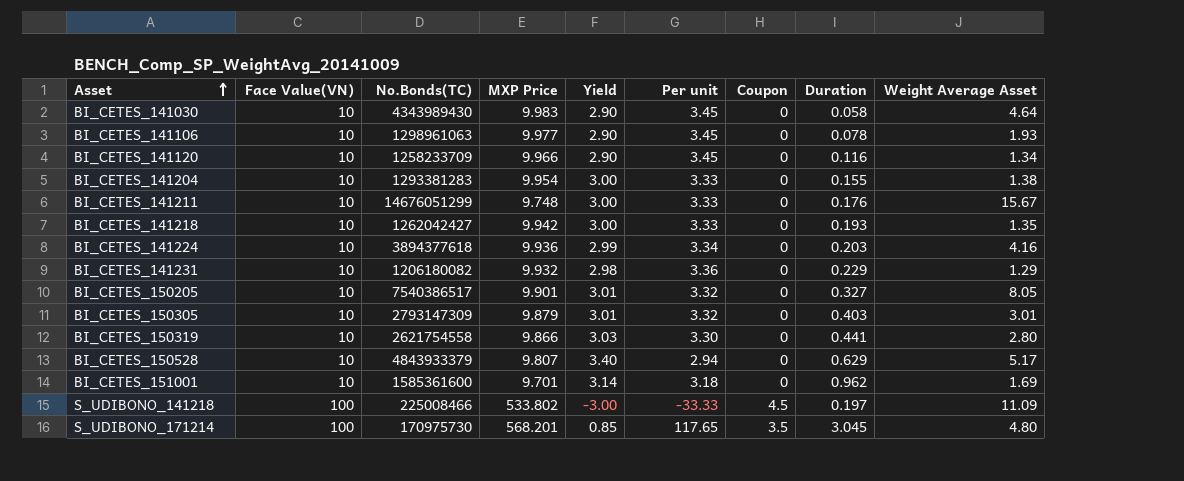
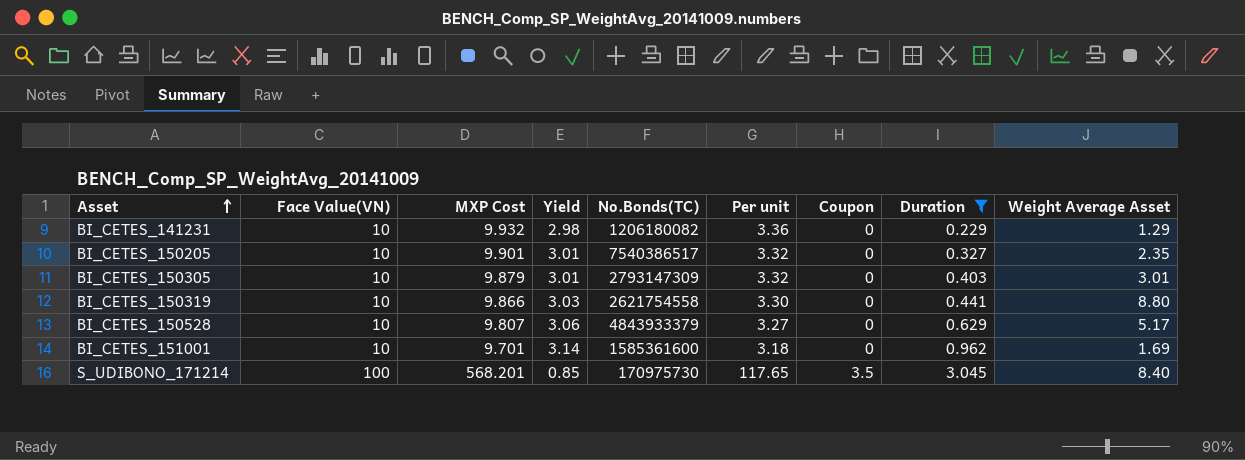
filter: none -> Duration >= 0.229
column name: MXP Price -> MXP Cost
column No.Bonds(TC) | position: 3 -> 5
BI_CETES_150205 | Weight Average Asset: 8.05 -> 2.35
BI_CETES_150319 | Weight Average Asset: 2.80 -> 8.80
BI_CETES_150528 | Yield: 3.40 -> 3.06
BI_CETES_150528 | Per unit: 2.94 -> 3.27
S_UDIBONO_171214 | Weight Average Asset: 4.80 -> 8.40

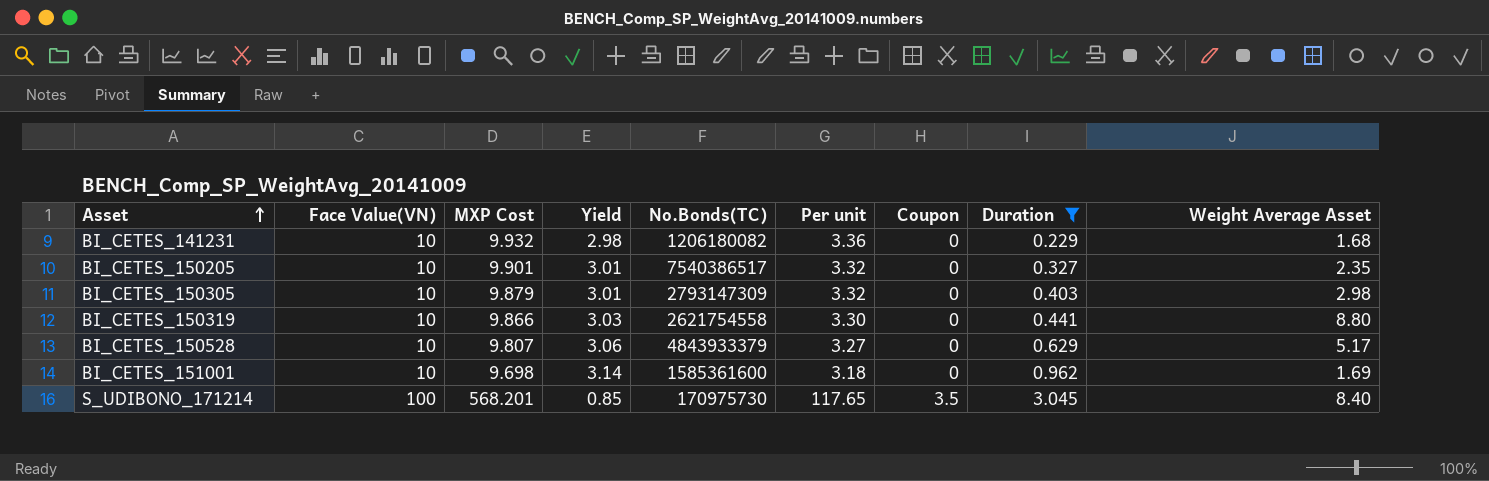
BI_CETES_141231 | Weight Average Asset: 1.29 -> 1.68
BI_CETES_150305 | Weight Average Asset: 3.01 -> 2.98
BI_CETES_151001 | MXP Cost: 9.701 -> 9.698

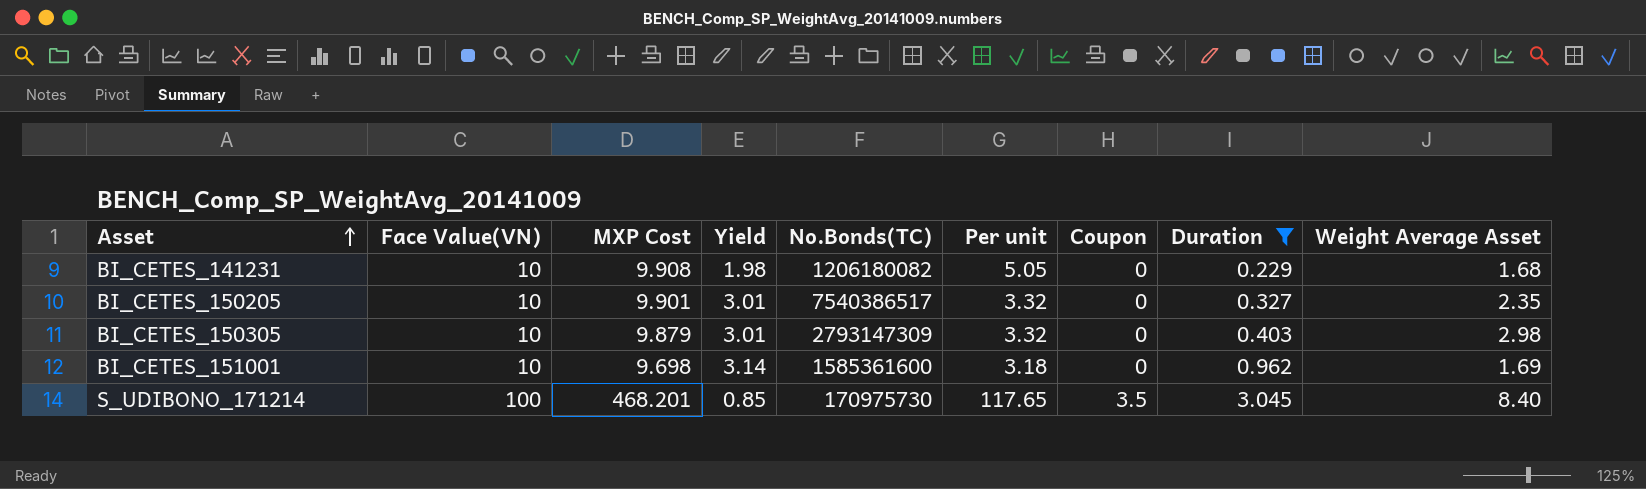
row BI_CETES_150319: 10 | 9.866 | 3.03 | 2621754558 | 3.30 | 0 | 0.441 | 8.80 -> none
row BI_CETES_150528: 10 | 9.807 | 3.06 | 4843933379 | 3.27 | 0 | 0.629 | 5.17 -> none
BI_CETES_141231 | MXP Cost: 9.932 -> 9.908
BI_CETES_141231 | Yield: 2.98 -> 1.98
BI_CETES_141231 | Per unit: 3.36 -> 5.05
S_UDIBONO_171214 | MXP Cost: 568.201 -> 468.201

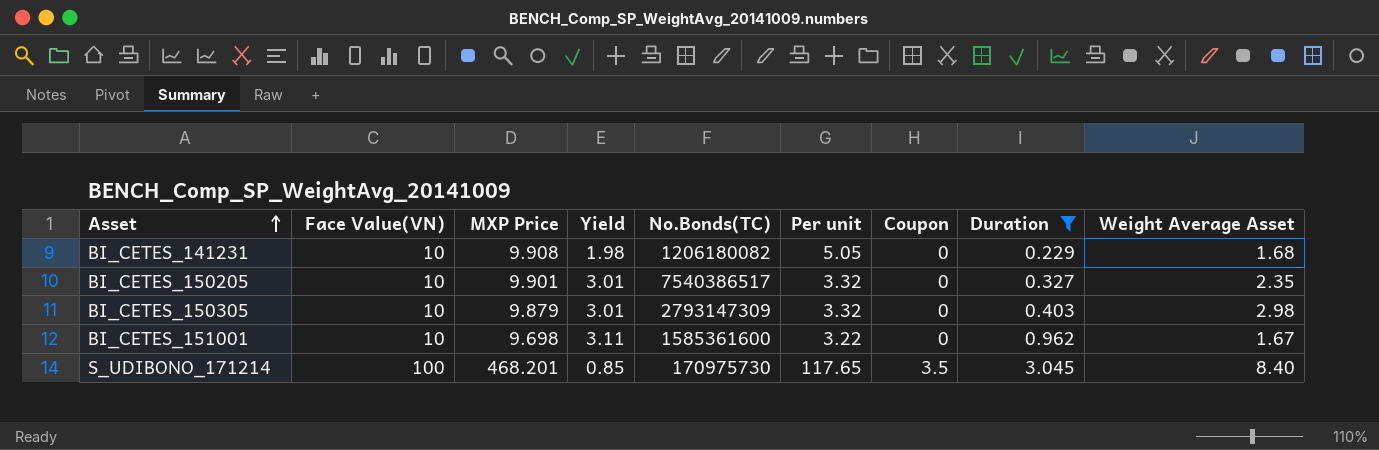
column name: MXP Cost -> MXP Price
BI_CETES_151001 | Yield: 3.14 -> 3.11
BI_CETES_151001 | Per unit: 3.18 -> 3.22
BI_CETES_151001 | Weight Average Asset: 1.69 -> 1.67

